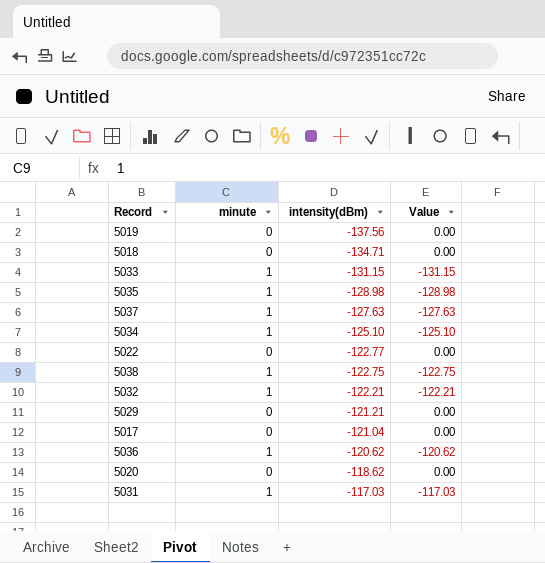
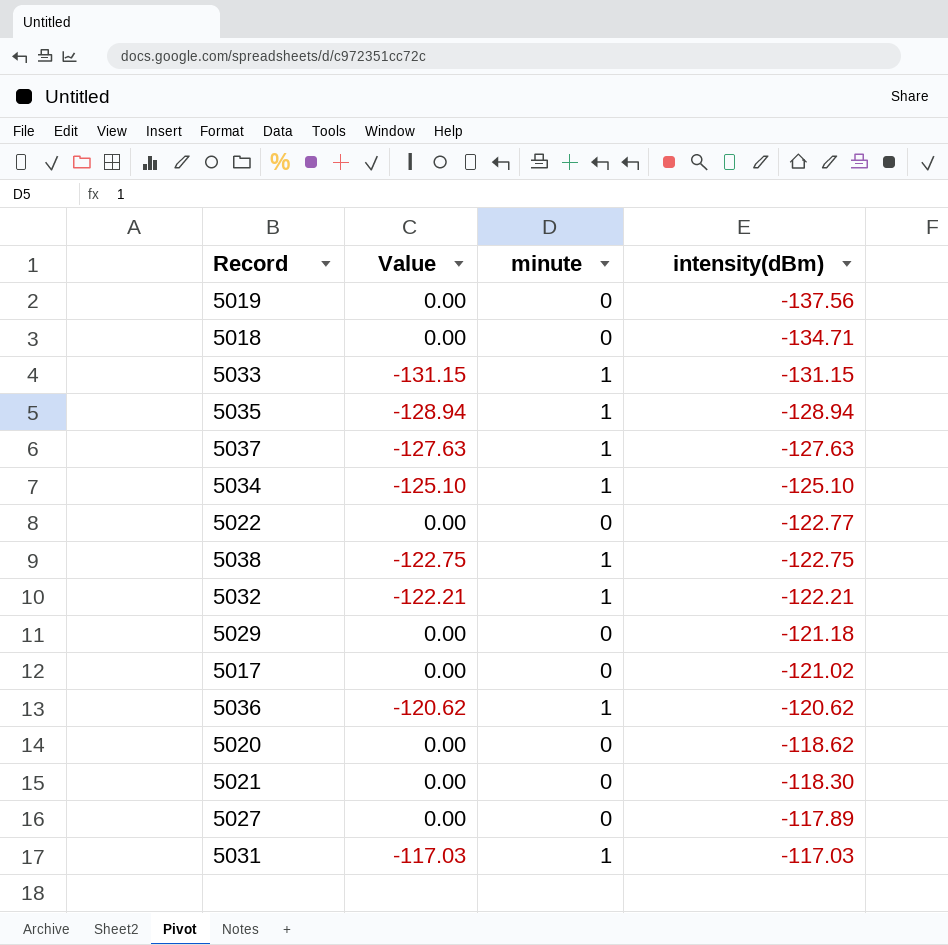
column Value | position: 4 -> 2
5035 | Value: -128.98 -> -128.94
5035 | intensity(dBm): -128.98 -> -128.94
5029 | intensity(dBm): -121.21 -> -121.18
5017 | intensity(dBm): -121.04 -> -121.02
row 5021: none -> 0.00 | 0 | -118.30
row 5027: none -> 0.00 | 0 | -117.89

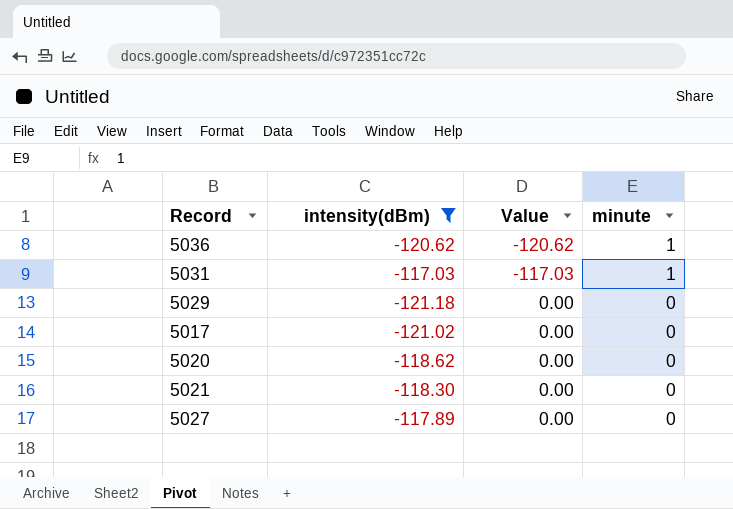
filter: none -> intensity(dBm) >= -121.18
row order: intensity(dBm) ascending -> Value ascending
column intensity(dBm) | position: 4 -> 2

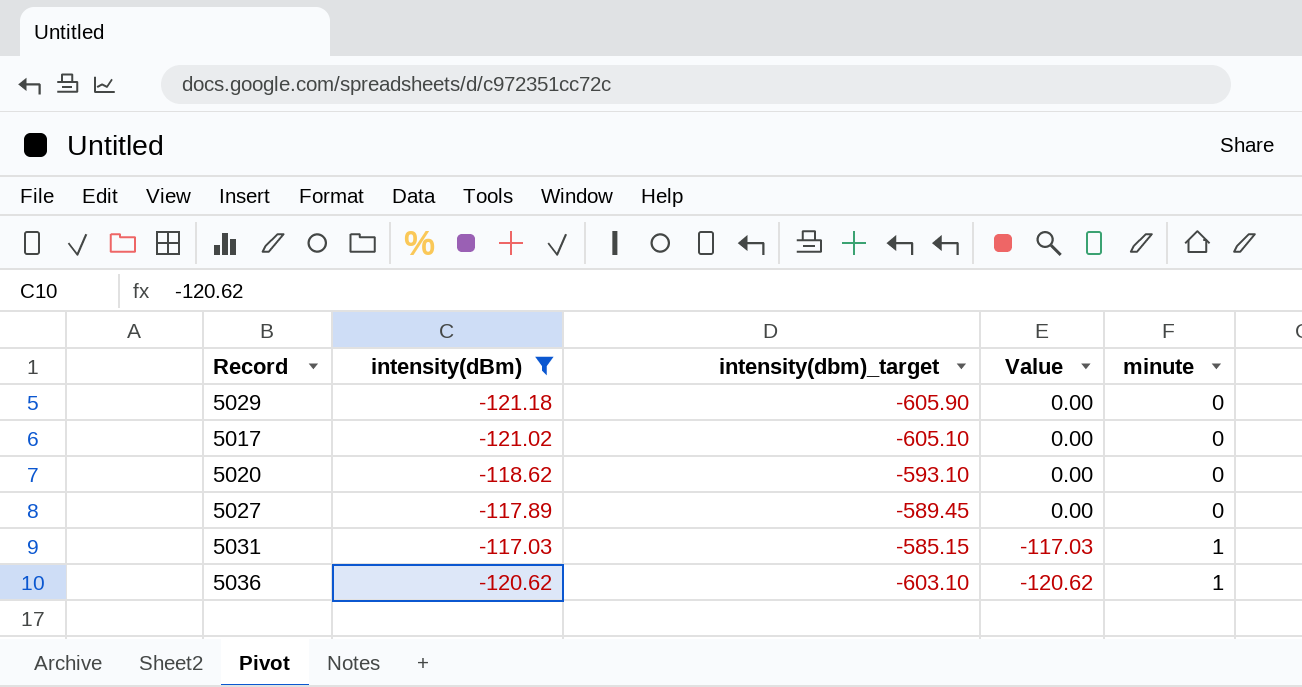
row order: Value ascending -> Value descending
column intensity(dbm)_target | formula: none -> [intensity(dBm)] * 5
row 5021: -118.30 | 0.00 | 0 -> none

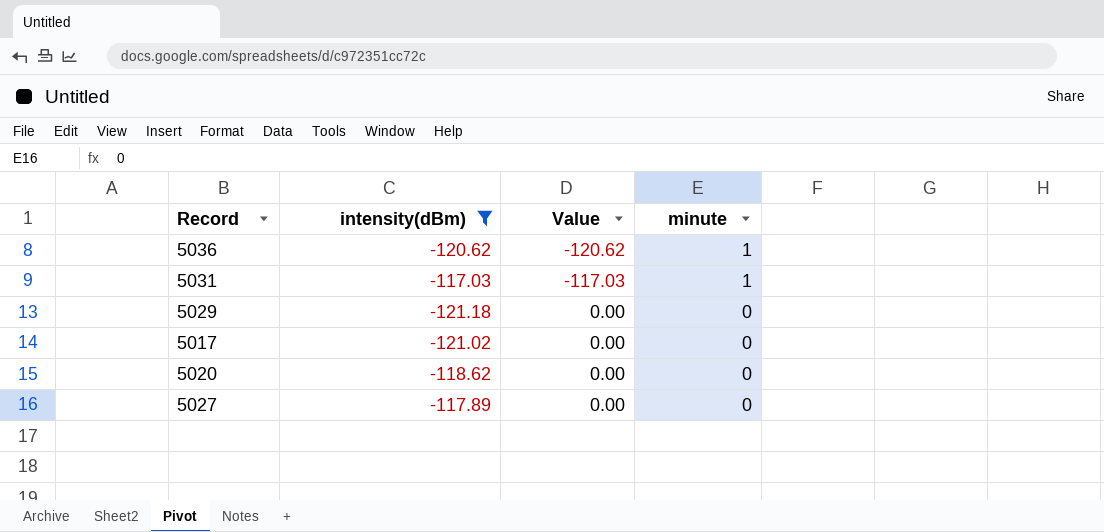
row order: Value descending -> Value ascending
column intensity(dbm)_target | formula: [intensity(dBm)] * 5 -> none

